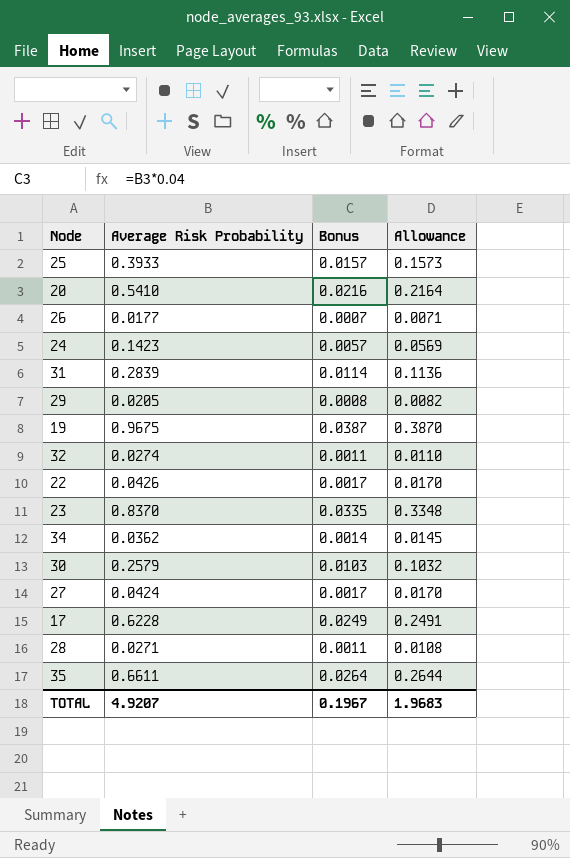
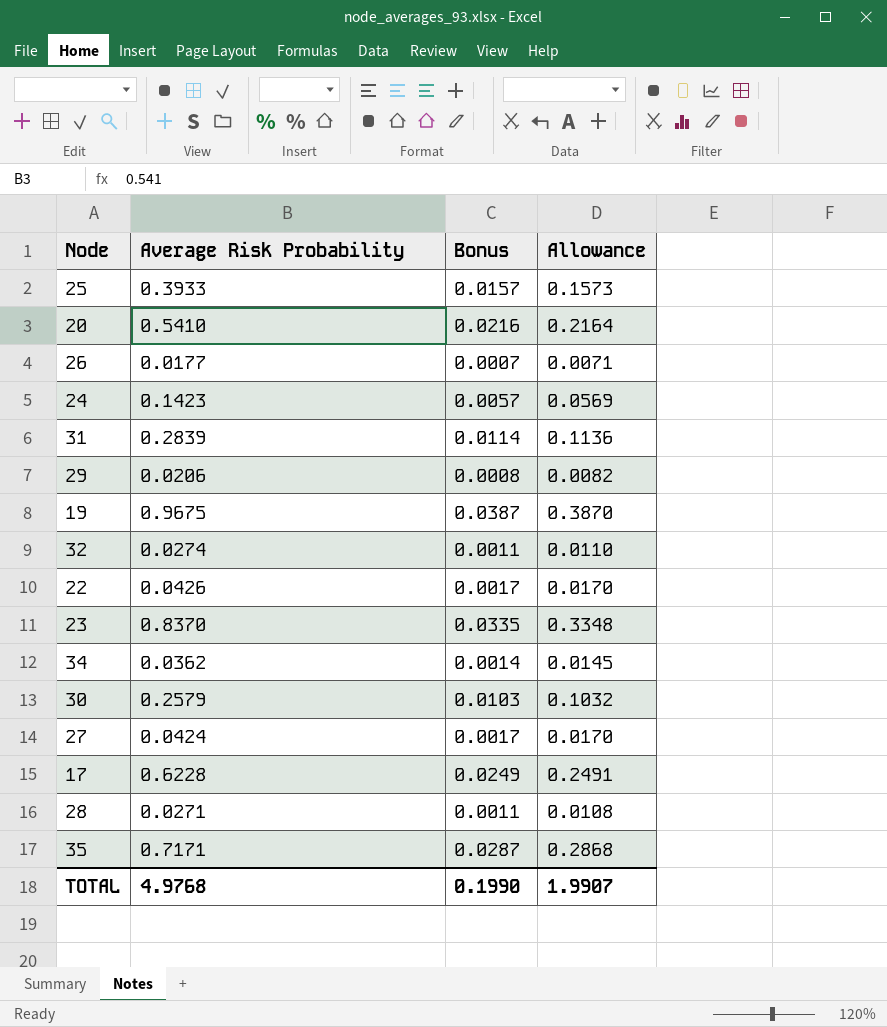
29 | Average Risk Probability: 0.0205 -> 0.0206
35 | Average Risk Probability: 0.6611 -> 0.7171
35 | Bonus: 0.0264 -> 0.0287
35 | Allowance: 0.2644 -> 0.2868
TOTAL | Average Risk Probability: 4.9207 -> 4.9768
TOTAL | Bonus: 0.1967 -> 0.1990
TOTAL | Allowance: 1.9683 -> 1.9907

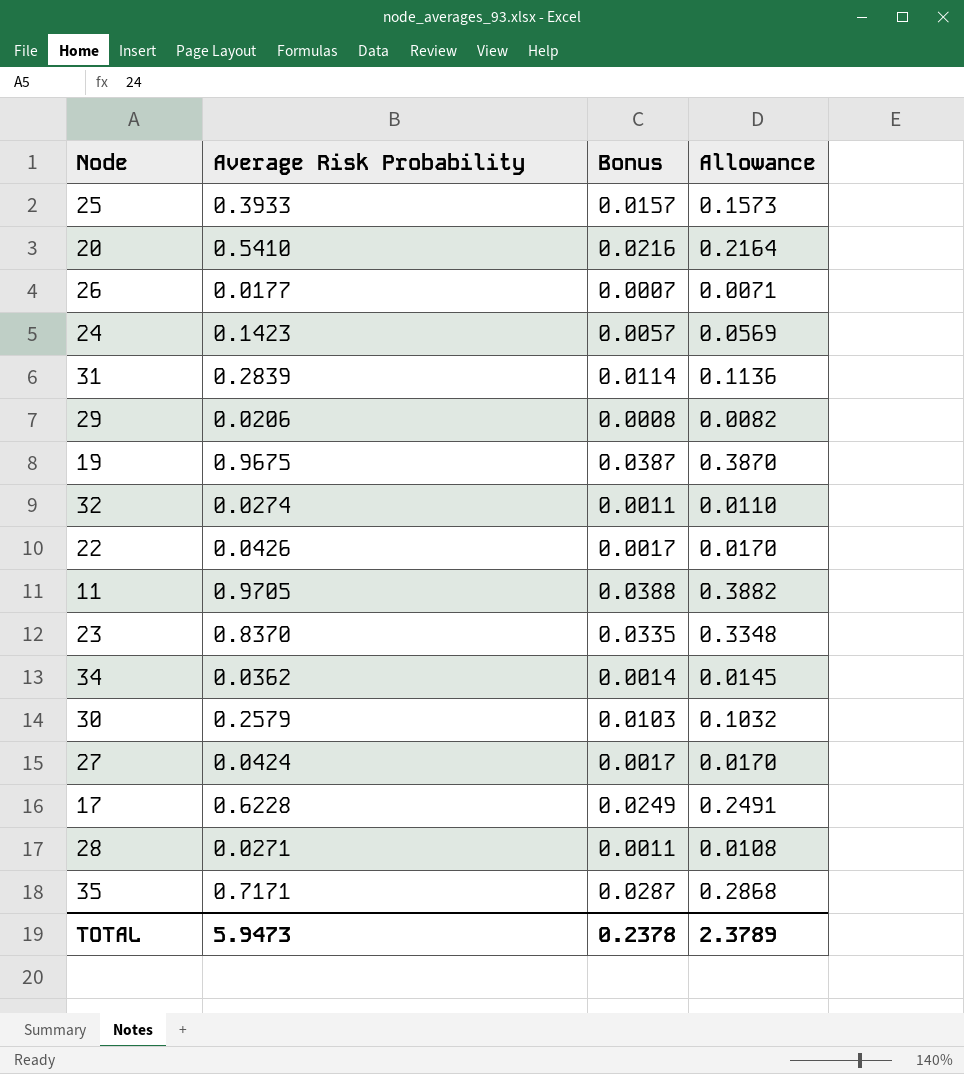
row 11: none -> 0.9705 | 0.0388 | 0.3882
TOTAL | Average Risk Probability: 4.9768 -> 5.9473
TOTAL | Bonus: 0.1990 -> 0.2378
TOTAL | Allowance: 1.9907 -> 2.3789

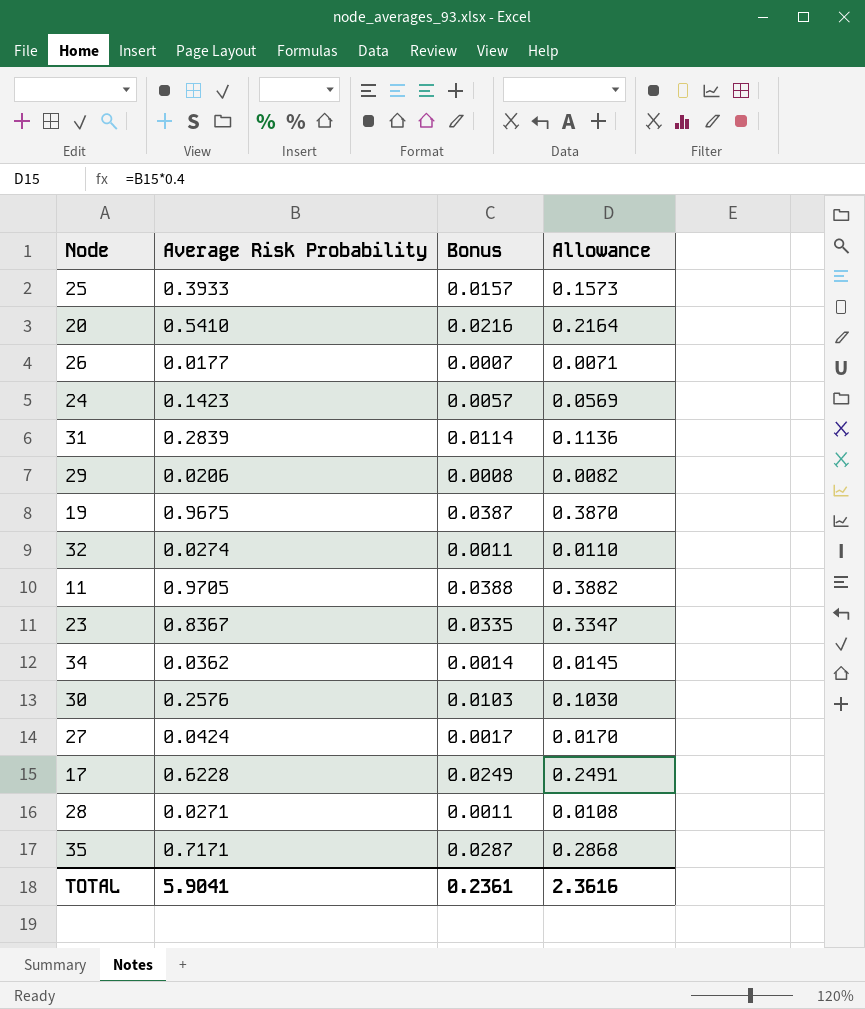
row 22: 0.0426 | 0.0017 | 0.0170 -> none
23 | Average Risk Probability: 0.8370 -> 0.8367
23 | Allowance: 0.3348 -> 0.3347
30 | Average Risk Probability: 0.2579 -> 0.2576
30 | Allowance: 0.1032 -> 0.1030
TOTAL | Average Risk Probability: 5.9473 -> 5.9041
TOTAL | Bonus: 0.2378 -> 0.2361
TOTAL | Allowance: 2.3789 -> 2.3616

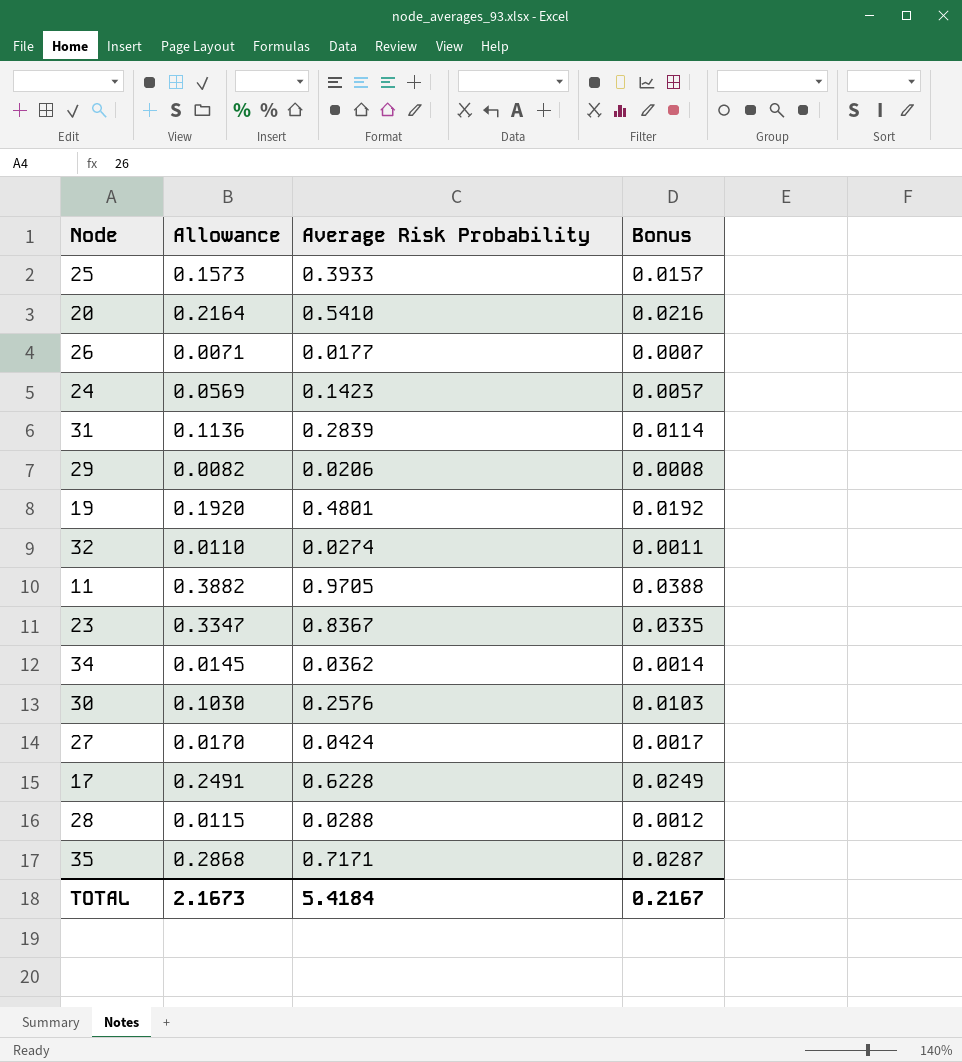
column Allowance | position: 4 -> 2
19 | Allowance: 0.3870 -> 0.1920
19 | Average Risk Probability: 0.9675 -> 0.4801
19 | Bonus: 0.0387 -> 0.0192
28 | Allowance: 0.0108 -> 0.0115
28 | Average Risk Probability: 0.0271 -> 0.0288
28 | Bonus: 0.0011 -> 0.0012
TOTAL | Allowance: 2.3616 -> 2.1673
TOTAL | Average Risk Probability: 5.9041 -> 5.4184
TOTAL | Bonus: 0.2361 -> 0.2167

